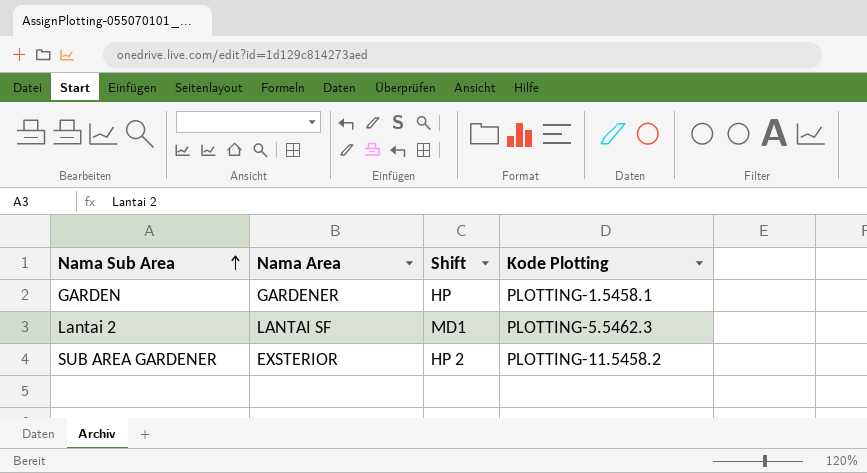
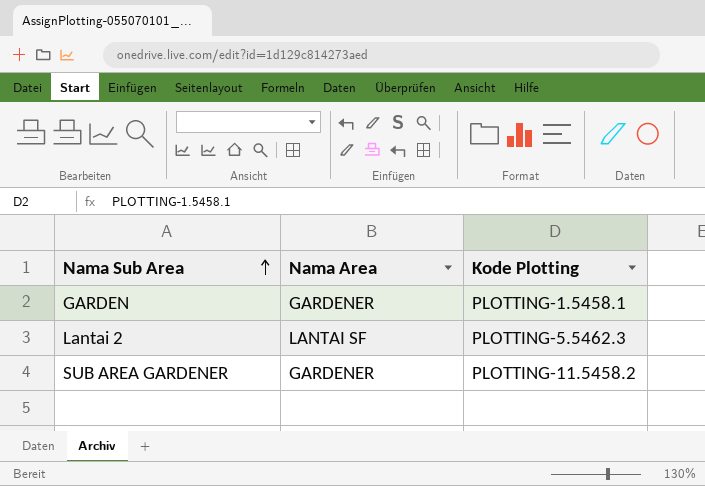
column Shift | position: 3 -> none
SUB AREA GARDENER | Nama Area: EXSTERIOR -> GARDENER

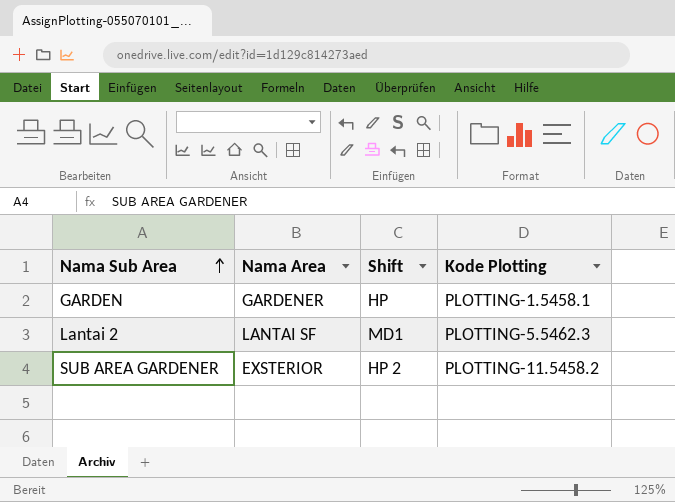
column Shift | position: none -> 3
SUB AREA GARDENER | Nama Area: GARDENER -> EXSTERIOR

